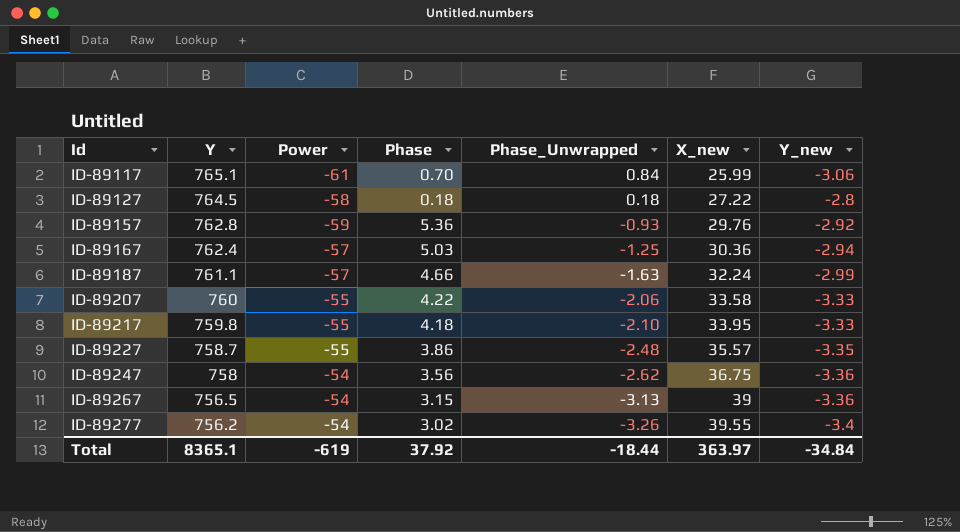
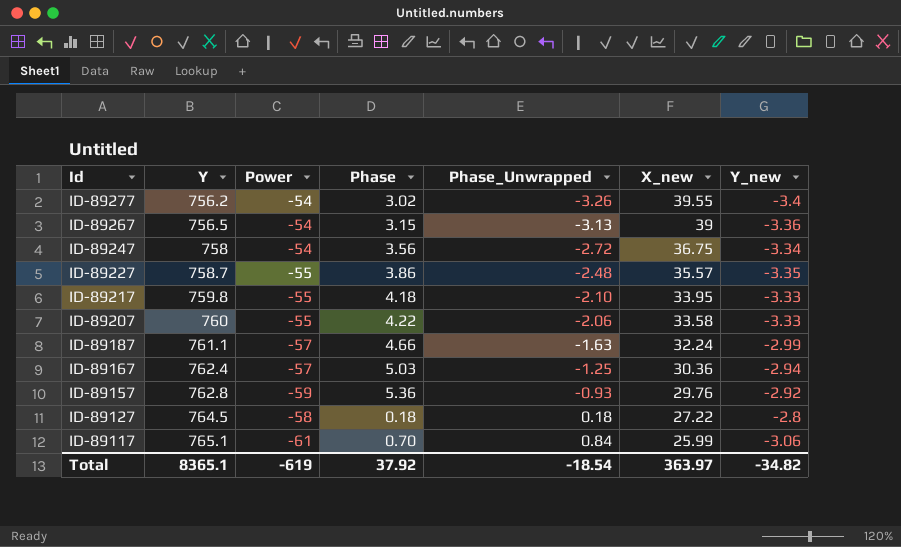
row order: Id ascending -> Id descending
ID-89247 | Phase_Unwrapped: -2.62 -> -2.72
ID-89247 | Y_new: -3.36 -> -3.34
Total | Phase_Unwrapped: -18.44 -> -18.54
Total | Y_new: -34.84 -> -34.82

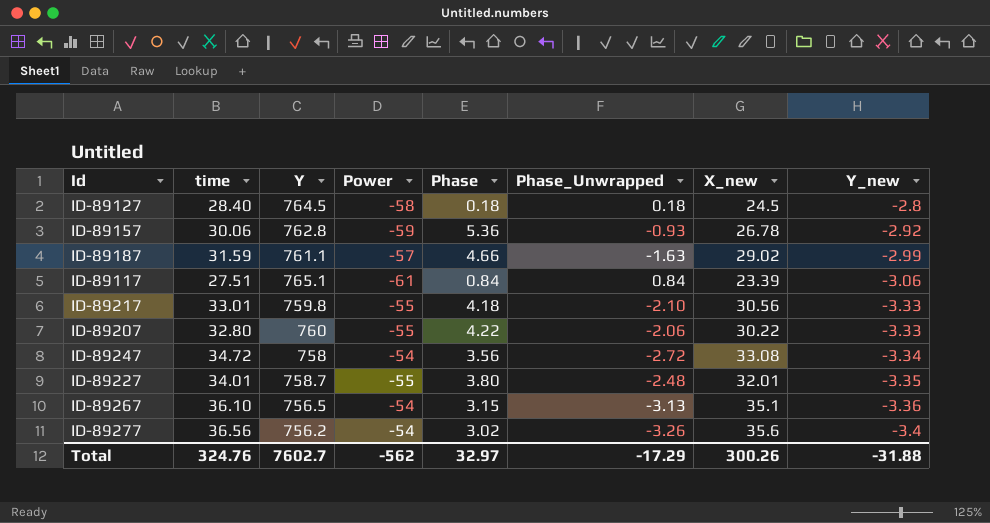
row order: Id descending -> Y_new descending
column time | position: none -> 2
row ID-89167: 762.4 | -57 | 5.03 | -1.25 | 30.36 | -2.94 -> none
ID-89127 | X_new: 27.22 -> 24.5
ID-89157 | X_new: 29.76 -> 26.78
ID-89187 | X_new: 32.24 -> 29.02
ID-89117 | Phase: 0.70 -> 0.84
ID-89117 | X_new: 25.99 -> 23.39
ID-89217 | X_new: 33.95 -> 30.56
ID-89207 | X_new: 33.58 -> 30.22
ID-89247 | X_new: 36.75 -> 33.08
ID-89227 | Phase: 3.86 -> 3.80
ID-89227 | X_new: 35.57 -> 32.01
ID-89267 | X_new: 39 -> 35.1
ID-89277 | X_new: 39.55 -> 35.6
Total | Y: 8365.1 -> 7602.7
Total | Power: -619 -> -562
Total | Phase: 37.92 -> 32.97
Total | Phase_Unwrapped: -18.54 -> -17.29
Total | X_new: 363.97 -> 300.26
Total | Y_new: -34.82 -> -31.88

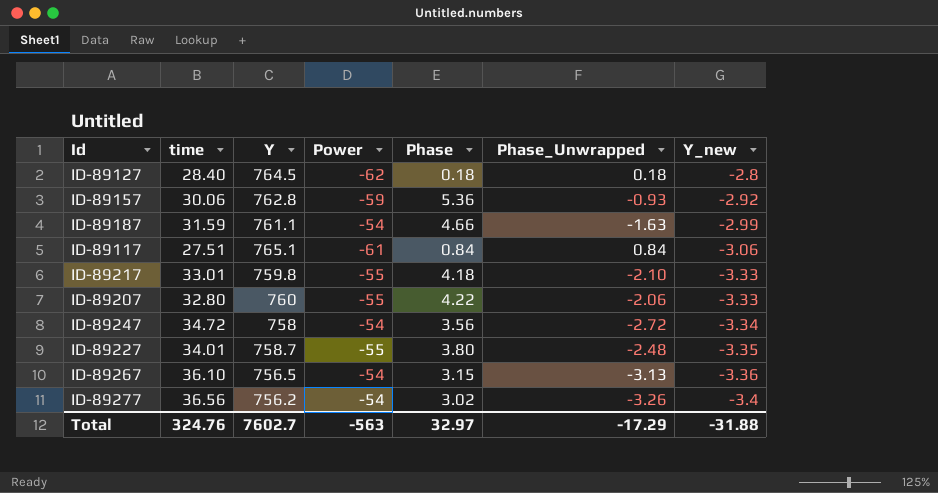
column X_new | position: 7 -> none
ID-89127 | Power: -58 -> -62
ID-89187 | Power: -57 -> -54
Total | Power: -562 -> -563

